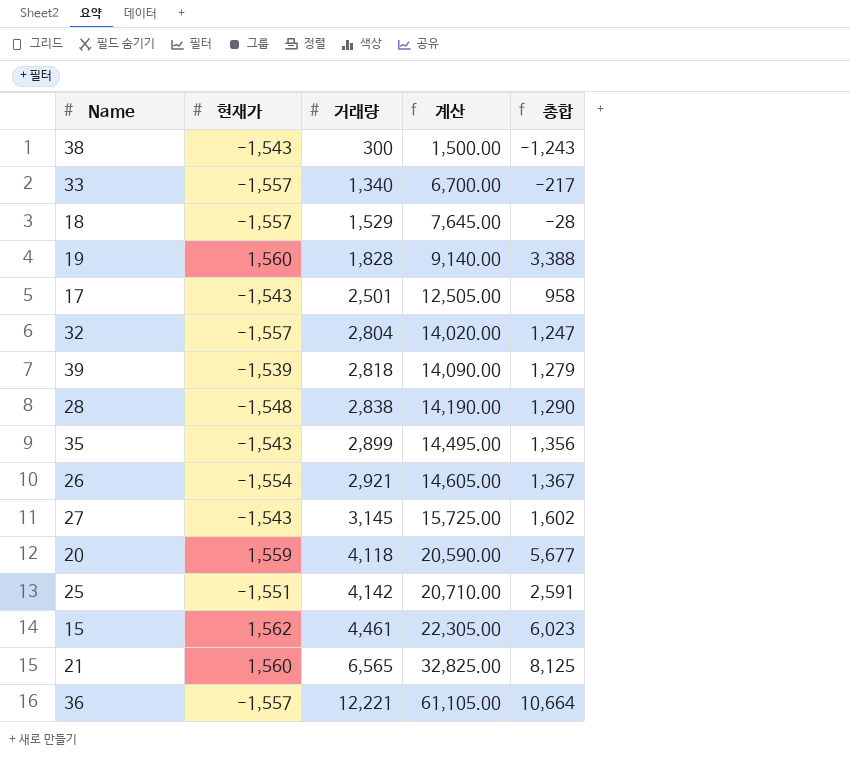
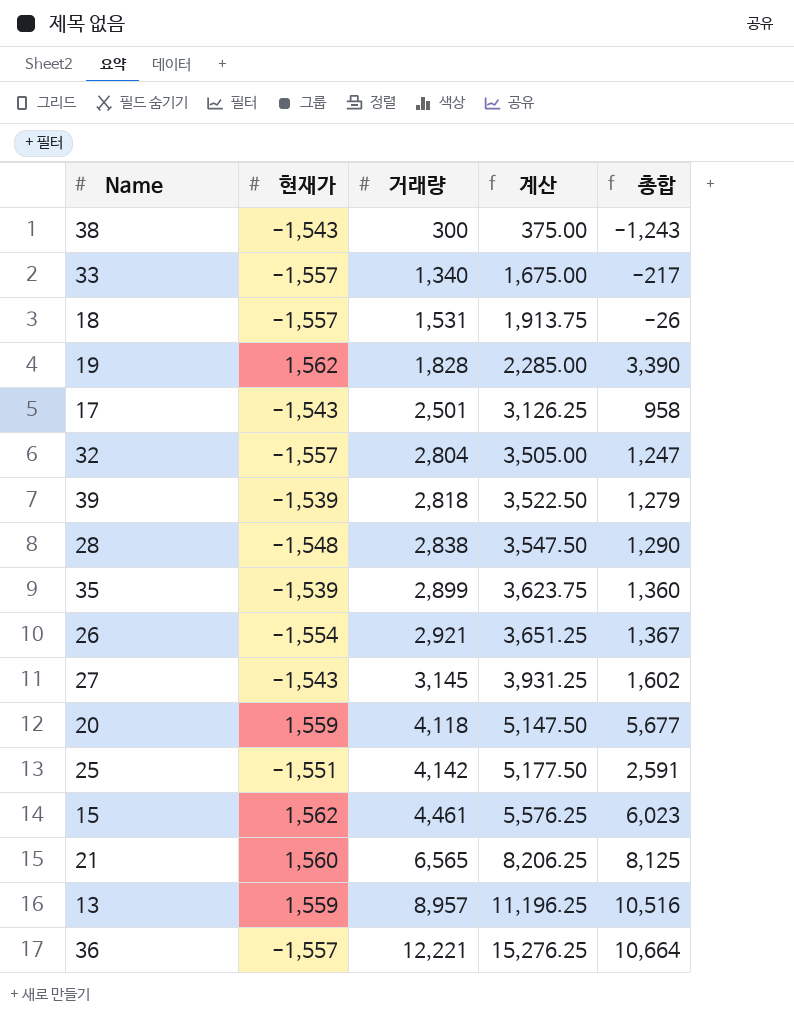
column 계산 | formula: [거래량] * 5 -> [거래량] * 1.25
18 | 거래량: 1,529 -> 1,531
18 | 총합: -28 -> -26
19 | 현재가: 1,560 -> 1,562
19 | 총합: 3,388 -> 3,390
35 | 현재가: -1,543 -> -1,539
35 | 총합: 1,356 -> 1,360
row 13: none -> 1,559 | 8,957 | 11,196.25 | 10,516

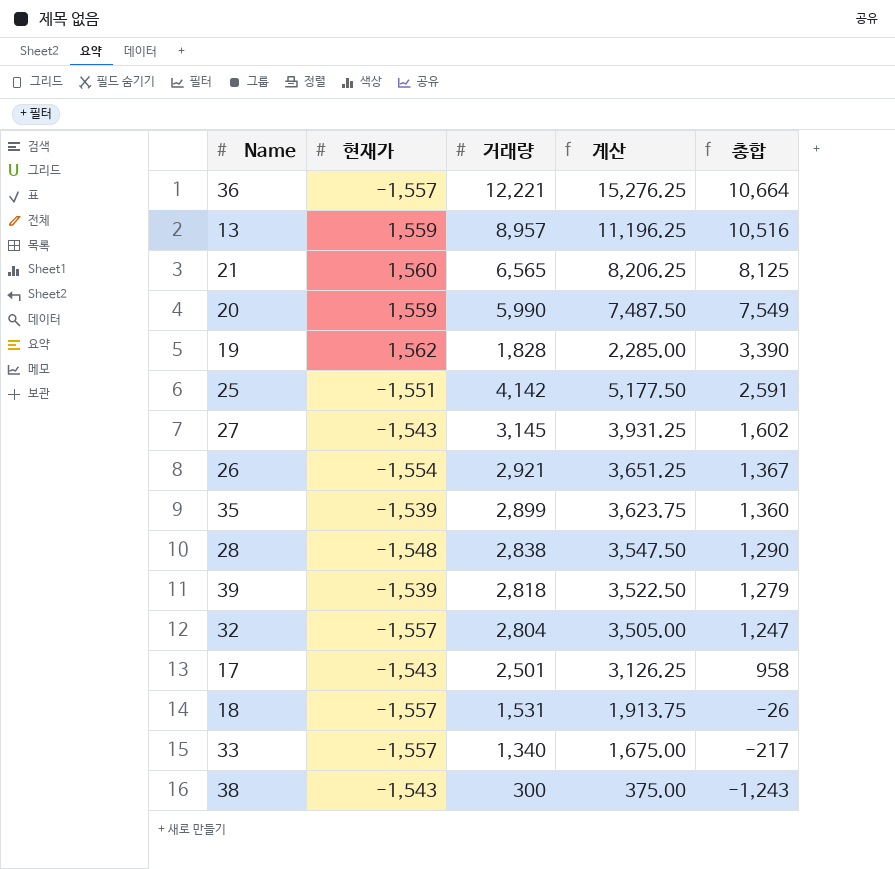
row order: 거래량 ascending -> 총합 descending
row 15: 1,562 | 4,461 | 5,576.25 | 6,023 -> none
20 | 거래량: 4,118 -> 5,990
20 | 계산: 5,147.50 -> 7,487.50
20 | 총합: 5,677 -> 7,549

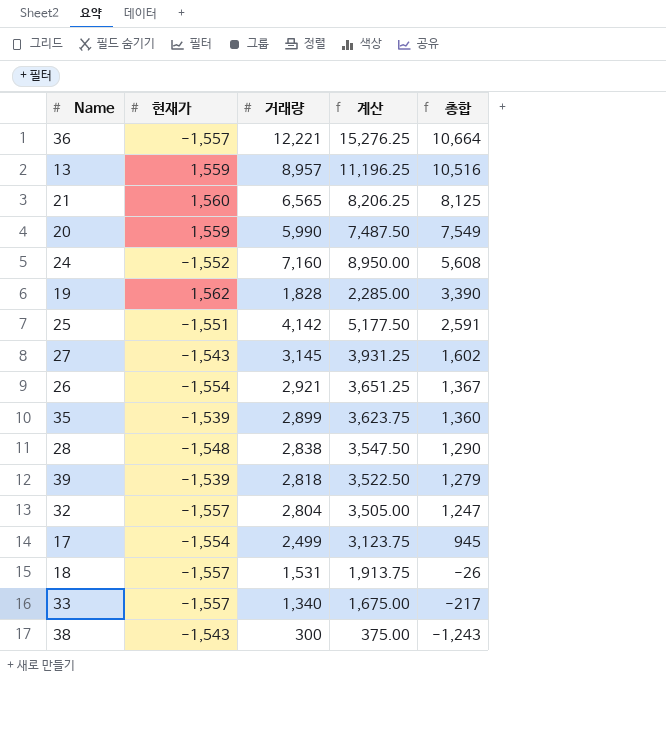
row 24: none -> -1,552 | 7,160 | 8,950.00 | 5,608
17 | 현재가: -1,543 -> -1,554
17 | 거래량: 2,501 -> 2,499
17 | 계산: 3,126.25 -> 3,123.75
17 | 총합: 958 -> 945

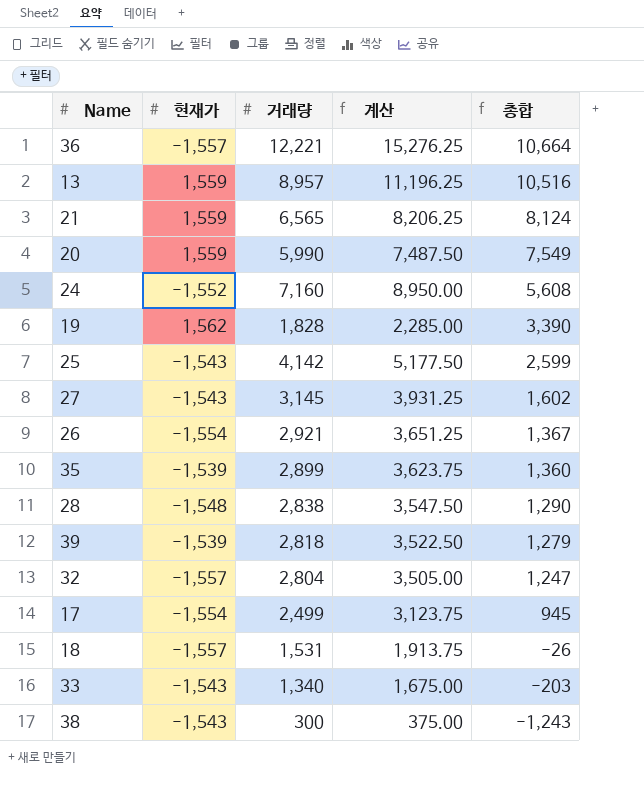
21 | 현재가: 1,560 -> 1,559
21 | 총합: 8,125 -> 8,124
25 | 현재가: -1,551 -> -1,543
25 | 총합: 2,591 -> 2,599
33 | 현재가: -1,557 -> -1,543
33 | 총합: -217 -> -203

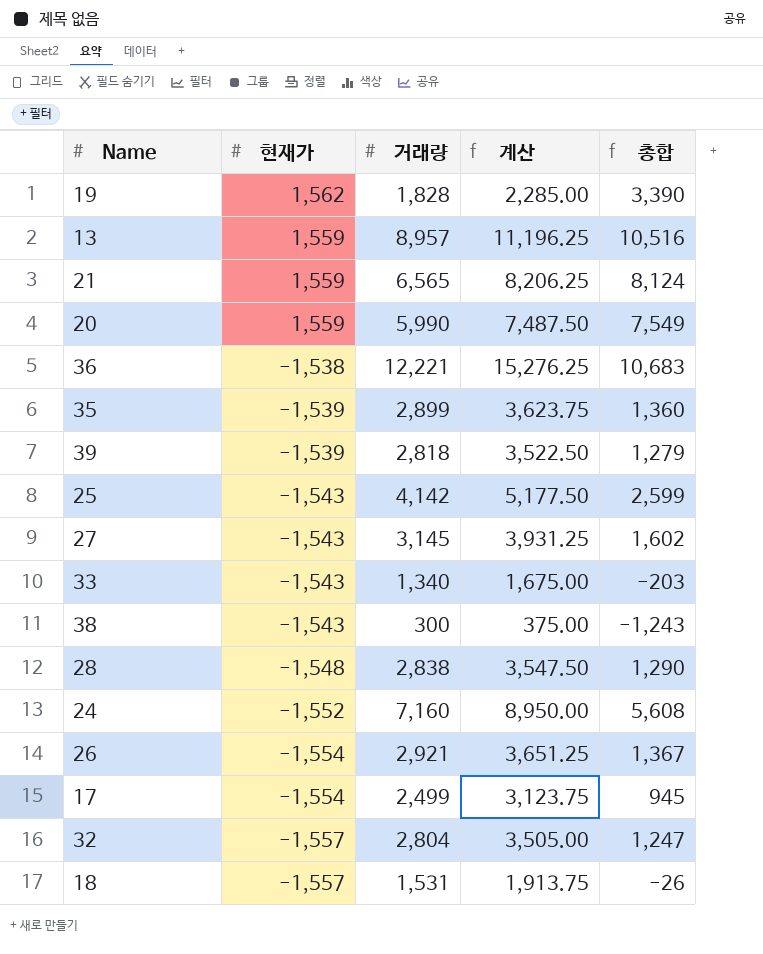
row order: 총합 descending -> 현재가 descending
36 | 현재가: -1,557 -> -1,538
36 | 총합: 10,664 -> 10,683

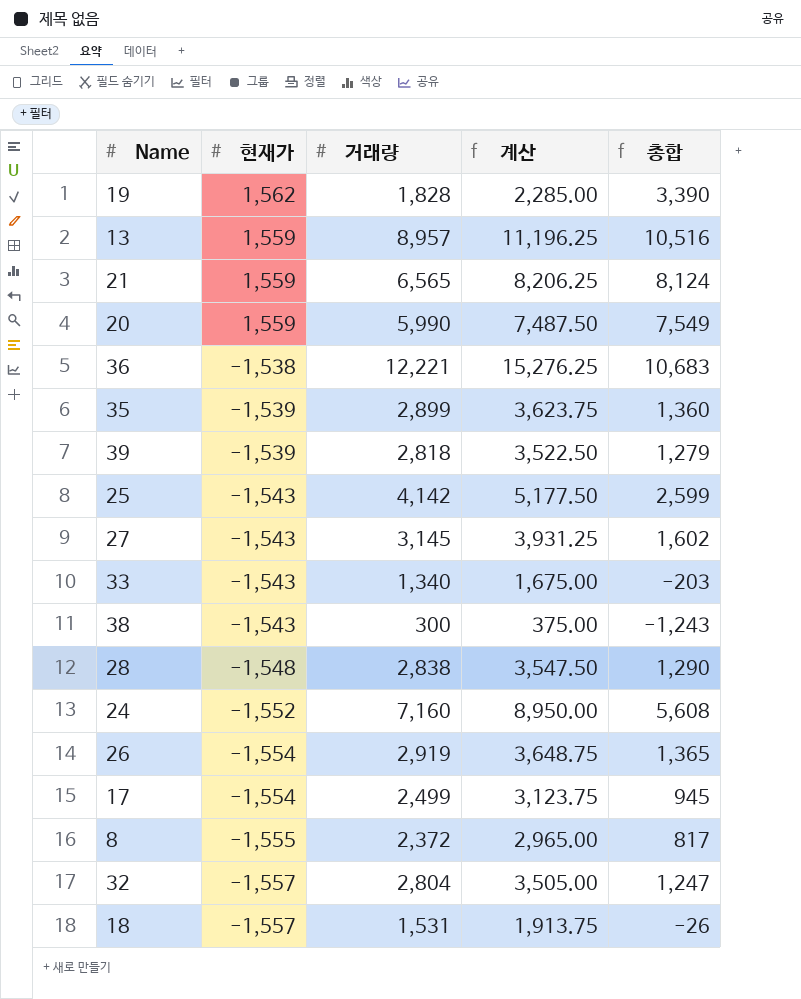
26 | 거래량: 2,921 -> 2,919
26 | 계산: 3,651.25 -> 3,648.75
26 | 총합: 1,367 -> 1,365
row 8: none -> -1,555 | 2,372 | 2,965.00 | 817

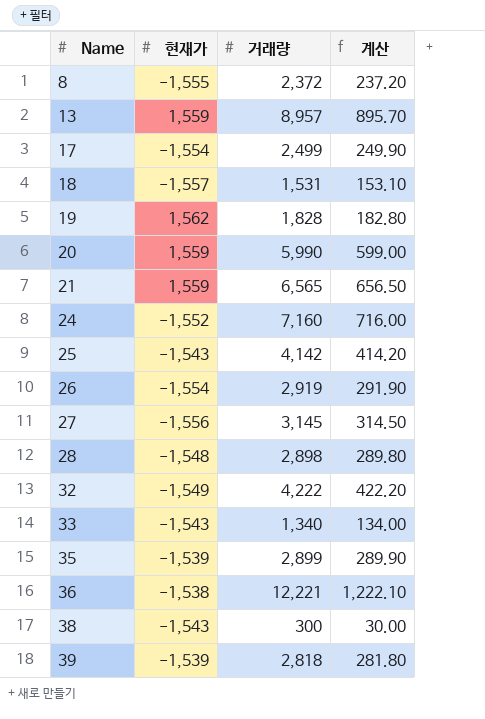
row order: 현재가 descending -> Name ascending
column 총합 | formula: [현재가] + [거래량] -> none
column 계산 | formula: [거래량] * 1.25 -> [거래량] * 0.1
27 | 현재가: -1,543 -> -1,556
28 | 거래량: 2,838 -> 2,898
32 | 현재가: -1,557 -> -1,549
32 | 거래량: 2,804 -> 4,222

